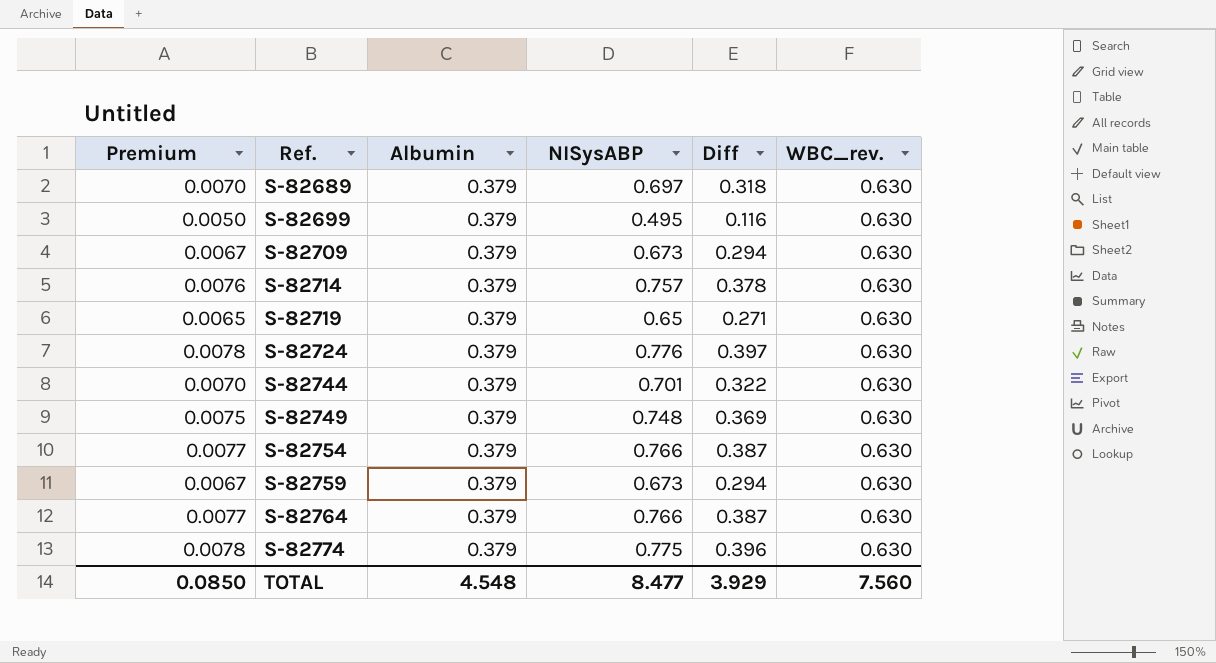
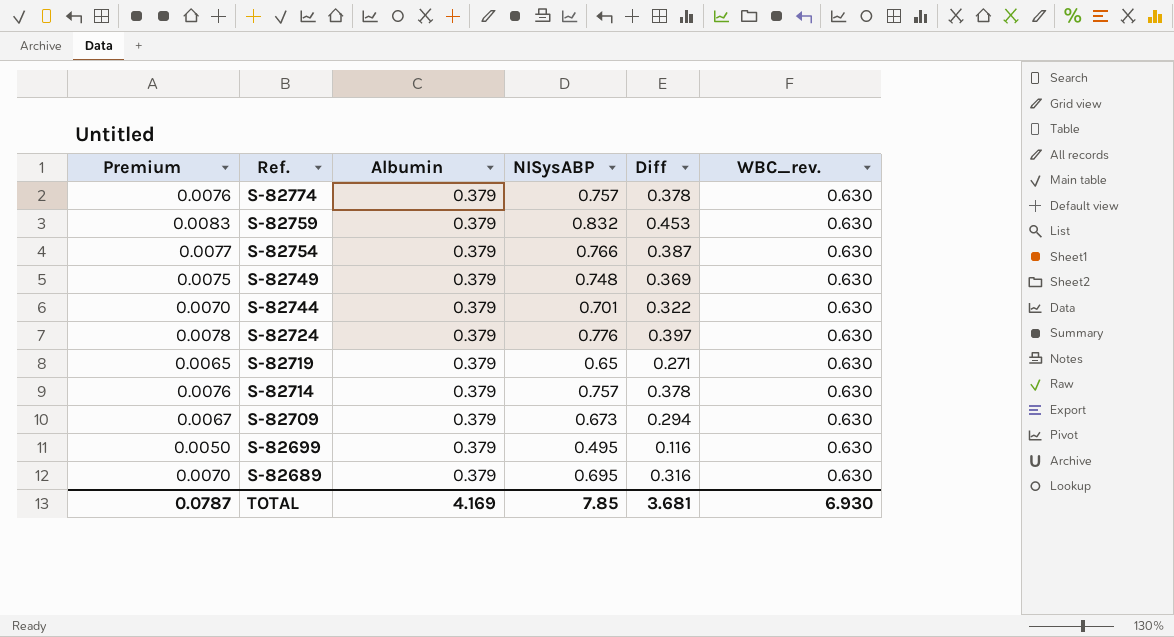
row order: Ref. ascending -> Ref. descending
row S-82764: 0.0077 | 0.379 | 0.766 | 0.387 | 0.630 -> none
S-82774 | Premium: 0.0078 -> 0.0076
S-82774 | NISysABP: 0.775 -> 0.757
S-82774 | Diff: 0.396 -> 0.378
S-82759 | Premium: 0.0067 -> 0.0083
S-82759 | NISysABP: 0.673 -> 0.832
S-82759 | Diff: 0.294 -> 0.453
S-82689 | NISysABP: 0.697 -> 0.695
S-82689 | Diff: 0.318 -> 0.316
TOTAL | Premium: 0.0850 -> 0.0787
TOTAL | Albumin: 4.548 -> 4.169
TOTAL | NISysABP: 8.477 -> 7.85
TOTAL | Diff: 3.929 -> 3.681
TOTAL | WBC_rev.: 7.560 -> 6.930

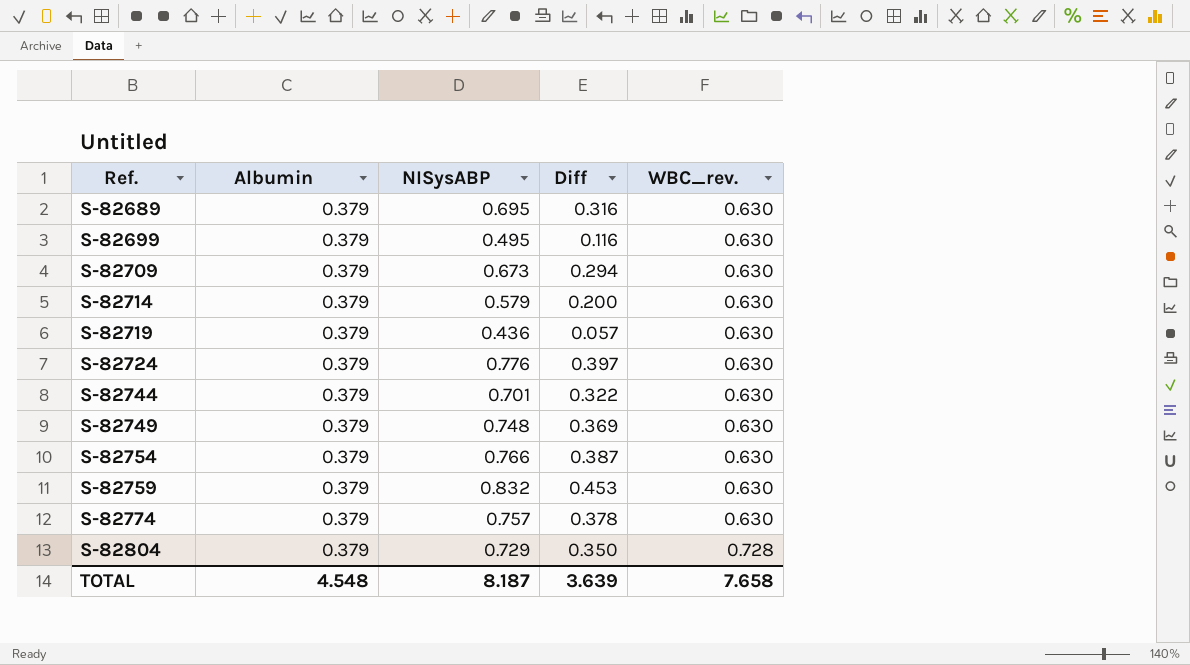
row order: Ref. descending -> Ref. ascending
column Premium | formula: [NISysABP] * 0.01 -> none
S-82714 | NISysABP: 0.757 -> 0.579
S-82714 | Diff: 0.378 -> 0.200
S-82719 | NISysABP: 0.65 -> 0.436
S-82719 | Diff: 0.271 -> 0.057
row S-82804: none -> 0.379 | 0.729 | 0.350 | 0.728
TOTAL | Albumin: 4.169 -> 4.548
TOTAL | NISysABP: 7.85 -> 8.187
TOTAL | Diff: 3.681 -> 3.639
TOTAL | WBC_rev.: 6.930 -> 7.658

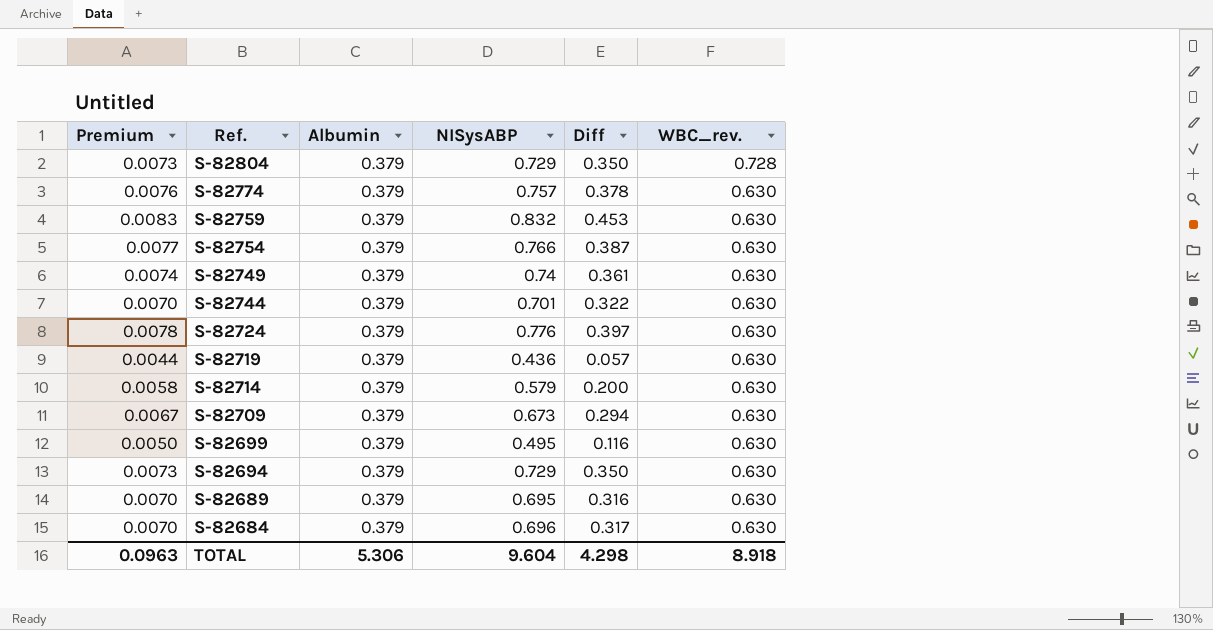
row order: Ref. ascending -> Ref. descending
column Premium | formula: none -> [NISysABP] * 0.01
S-82749 | NISysABP: 0.748 -> 0.74
S-82749 | Diff: 0.369 -> 0.361
row S-82694: none -> 0.0073 | 0.379 | 0.729 | 0.350 | 0.630
row S-82684: none -> 0.0070 | 0.379 | 0.696 | 0.317 | 0.630
TOTAL | Albumin: 4.548 -> 5.306
TOTAL | NISysABP: 8.187 -> 9.604
TOTAL | Diff: 3.639 -> 4.298
TOTAL | WBC_rev.: 7.658 -> 8.918

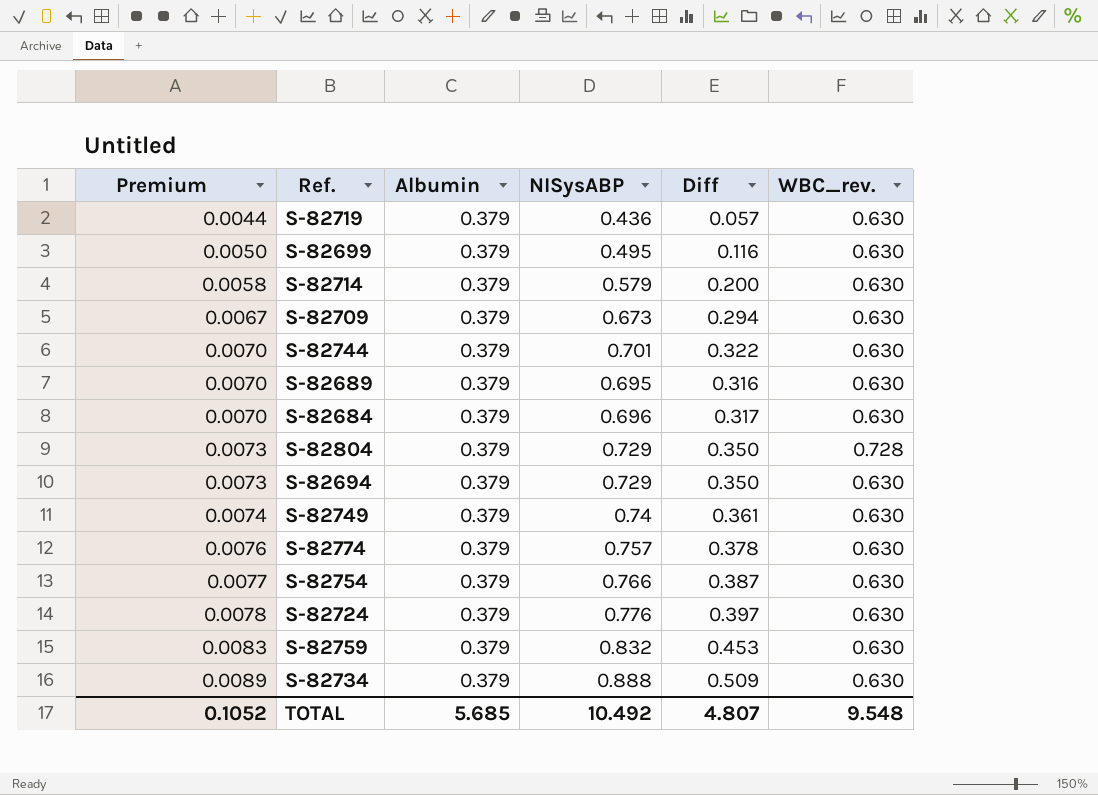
row order: Ref. descending -> Premium ascending
row S-82734: none -> 0.0089 | 0.379 | 0.888 | 0.509 | 0.630
TOTAL | Premium: 0.0963 -> 0.1052
TOTAL | Albumin: 5.306 -> 5.685
TOTAL | NISysABP: 9.604 -> 10.492
TOTAL | Diff: 4.298 -> 4.807
TOTAL | WBC_rev.: 8.918 -> 9.548

